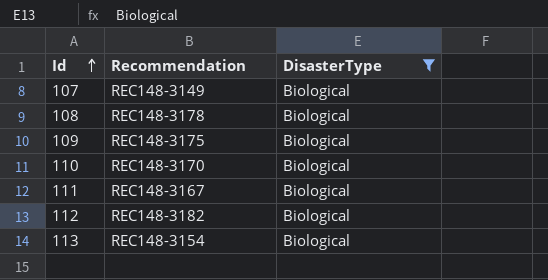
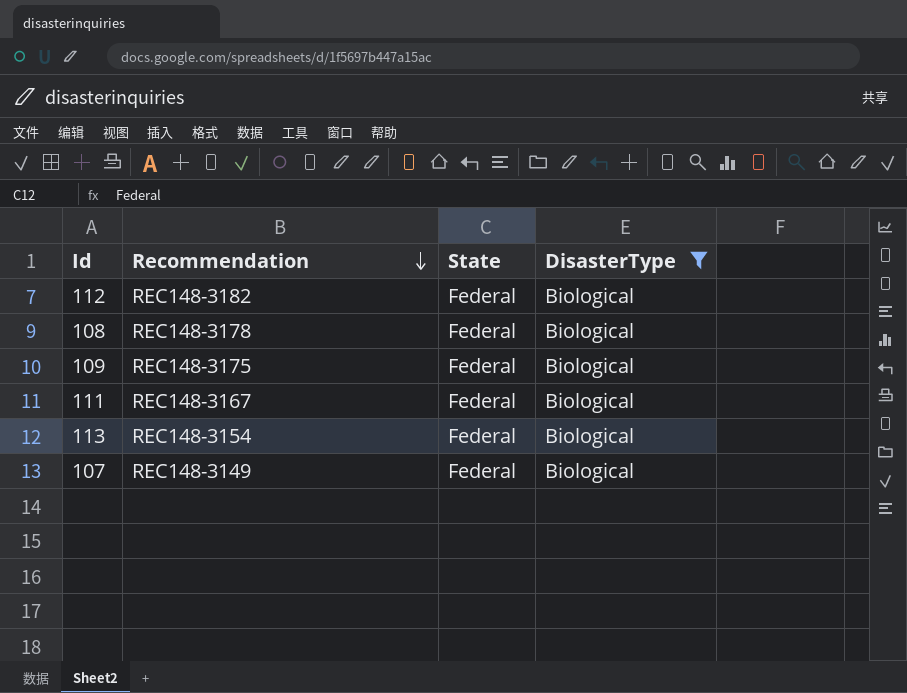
row order: Id ascending -> Recommendation descending
column State | position: none -> 3
row 110: REC148-3170 | Biological -> none

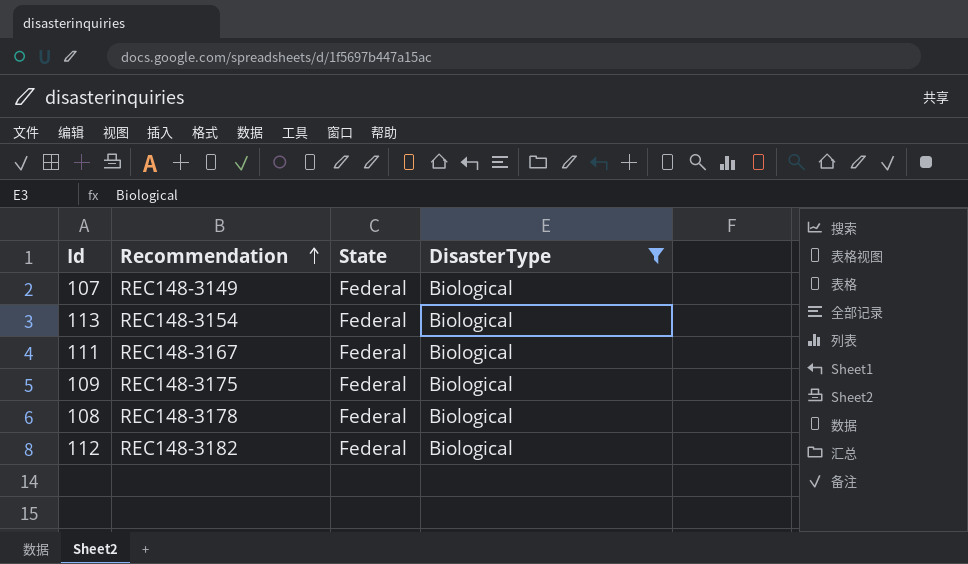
row order: Recommendation descending -> Recommendation ascending

